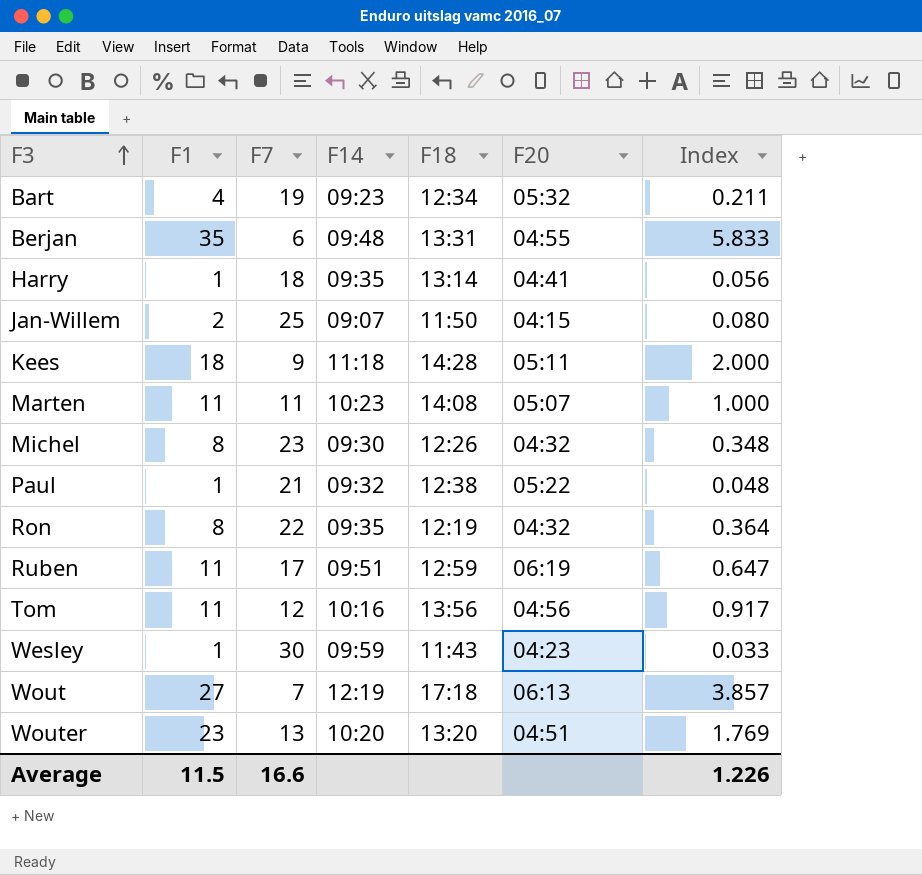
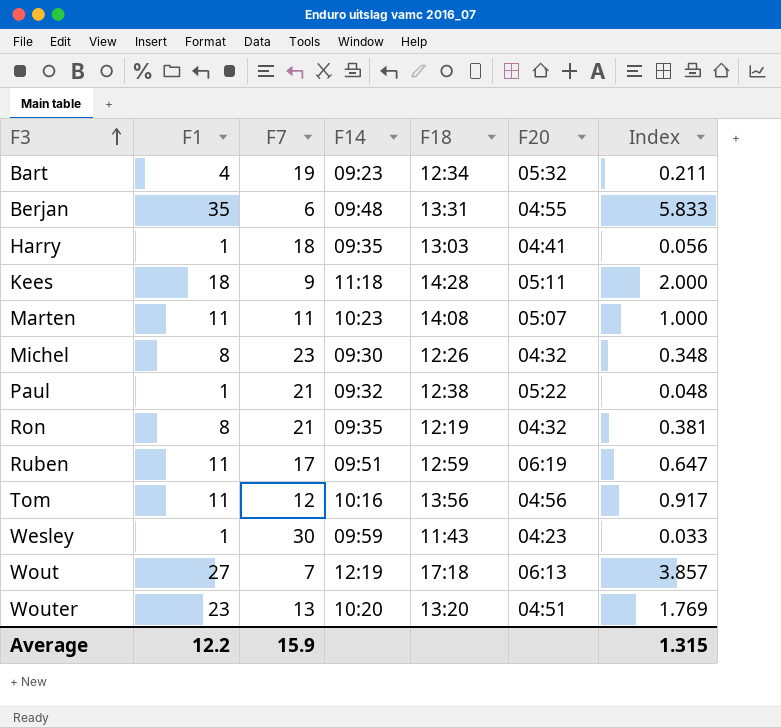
row Jan-Willem: 2 | 25 | 09:07 | 11:50 | 04:15 | 0.080 -> none
Harry | F18: 13:14 -> 13:03
Ron | F7: 22 -> 21
Ron | Index: 0.364 -> 0.381
Average | F1: 11.5 -> 12.2
Average | F7: 16.6 -> 15.9
Average | Index: 1.226 -> 1.315

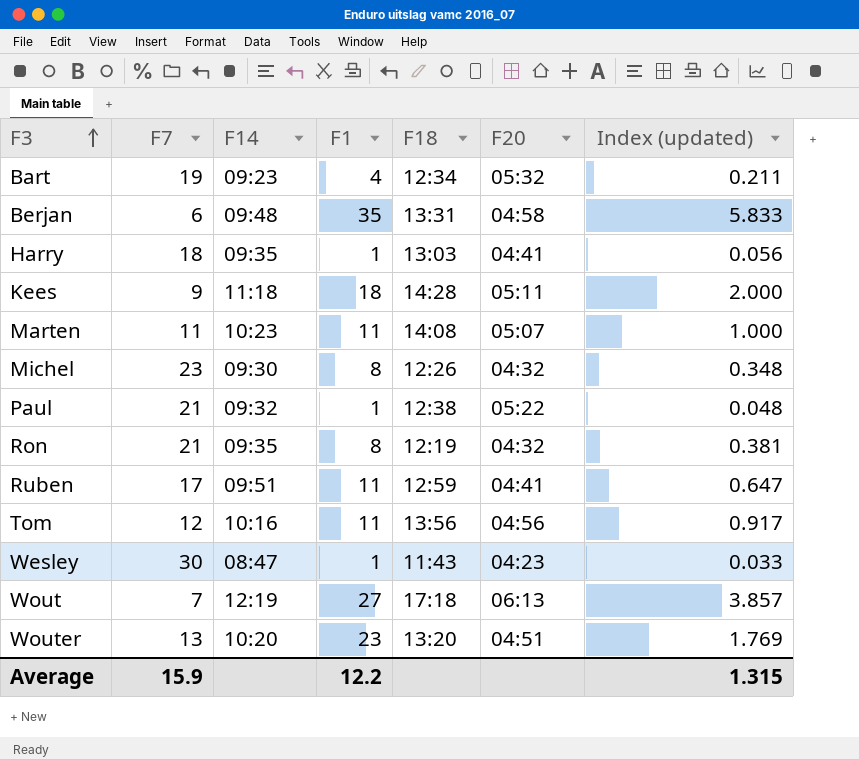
column F1 | position: 2 -> 4
column name: Index -> Index (updated)
Berjan | F20: 04:55 -> 04:58
Ruben | F20: 06:19 -> 04:41
Wesley | F14: 09:59 -> 08:47

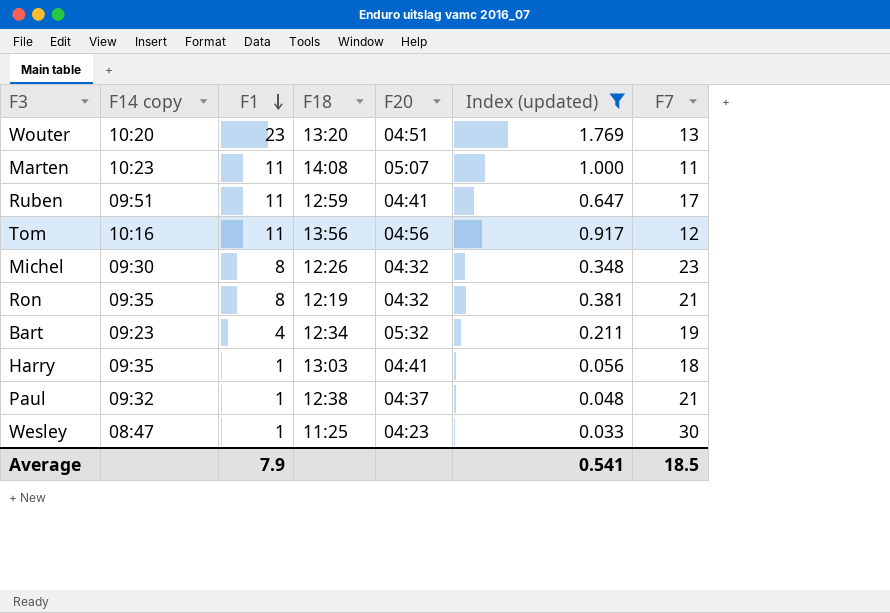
filter: none -> Index (updated) <= 1.769
row order: F3 ascending -> F1 descending
column name: F14 -> F14 copy
column F7 | position: 2 -> 7
Paul | F20: 05:22 -> 04:37
Wesley | F18: 11:43 -> 11:25
Average | F1: 12.2 -> 7.9
Average | Index (updated): 1.315 -> 0.541
Average | F7: 15.9 -> 18.5

